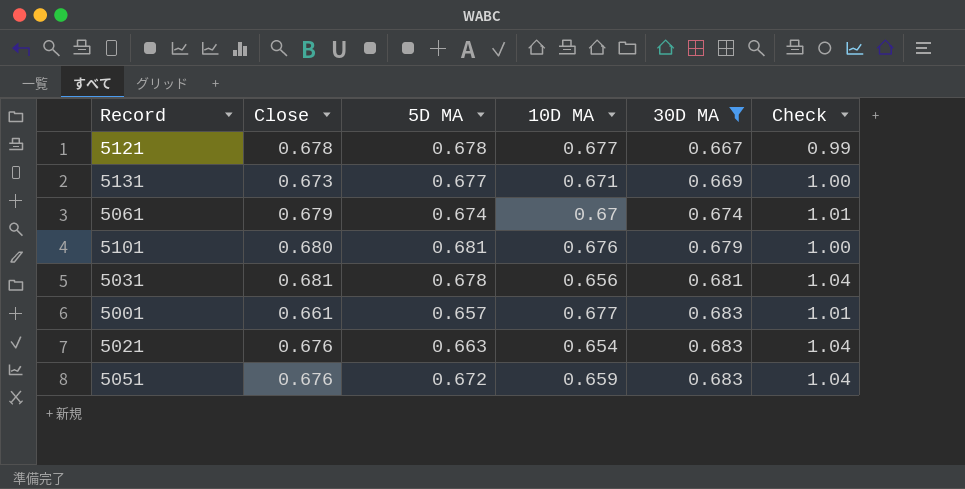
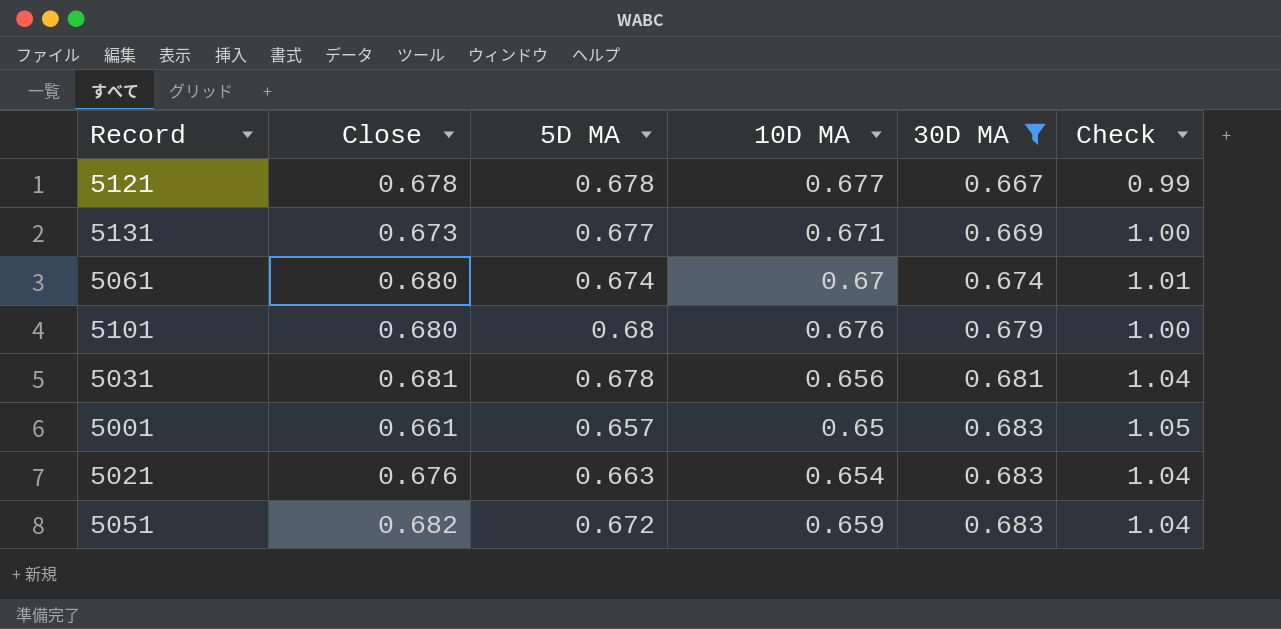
5061 | Close: 0.679 -> 0.680
5101 | 5D MA: 0.681 -> 0.68
5001 | 10D MA: 0.677 -> 0.65
5001 | Check: 1.01 -> 1.05
5051 | Close: 0.676 -> 0.682

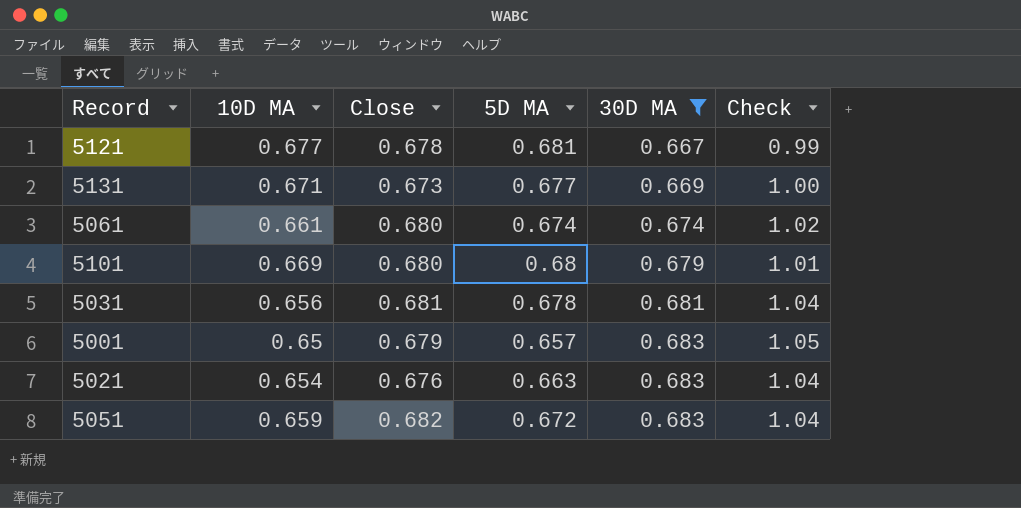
column 10D MA | position: 4 -> 2
5121 | 5D MA: 0.678 -> 0.681
5061 | 10D MA: 0.67 -> 0.661
5061 | Check: 1.01 -> 1.02
5101 | 10D MA: 0.676 -> 0.669
5101 | Check: 1.00 -> 1.01
5001 | Close: 0.661 -> 0.679

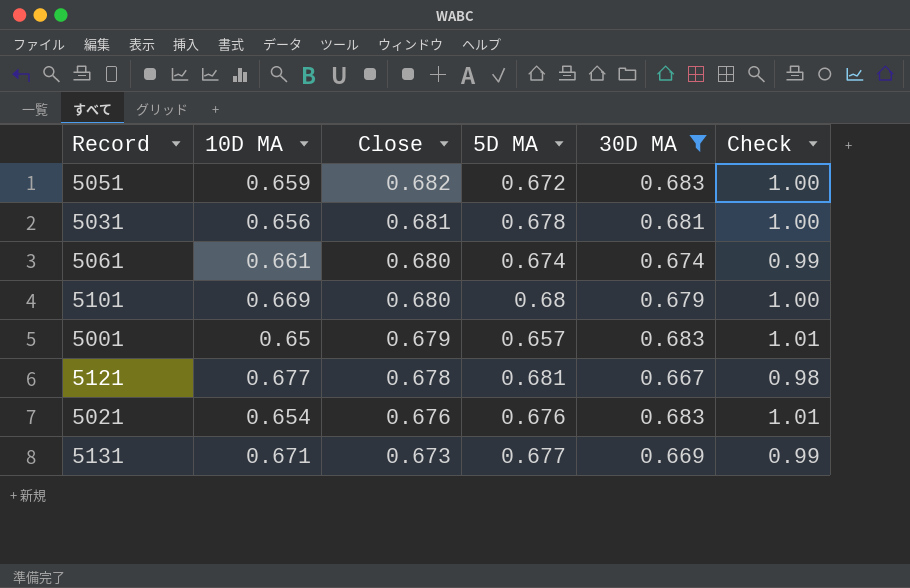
row order: 30D MA ascending -> Close descending
column Check | formula: [30D MA] / [10D MA] -> [30D MA] / [Close]
5021 | 5D MA: 0.663 -> 0.676

